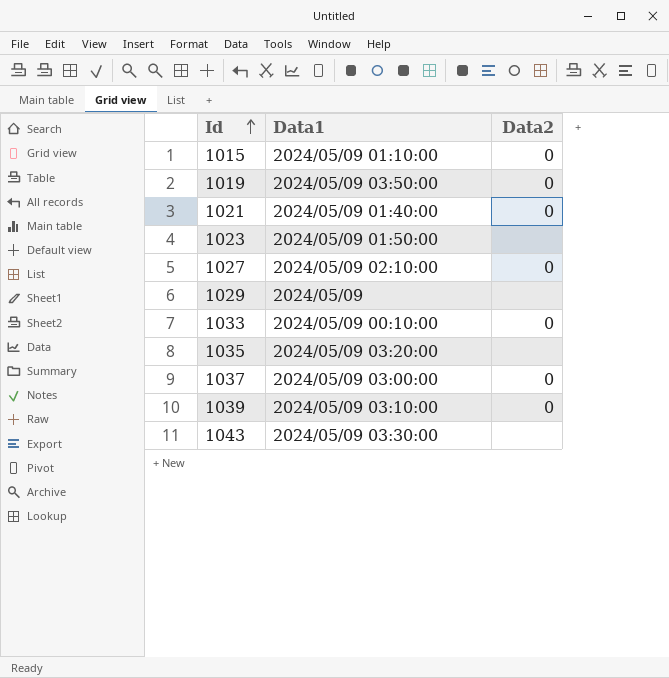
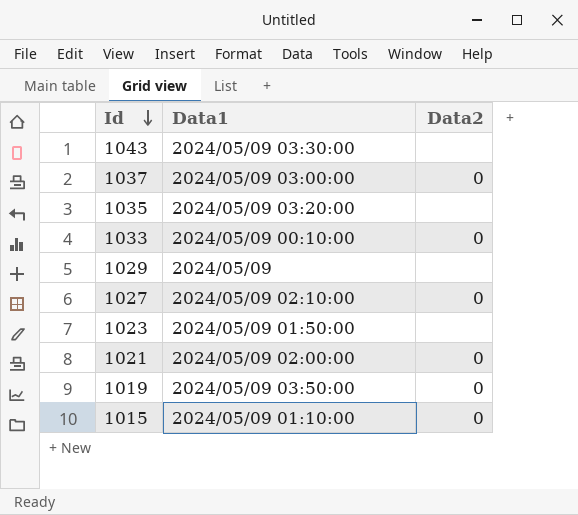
row order: Id ascending -> Id descending
row 1039: 2024/05/09 03:10:00 | 0 -> none
1021 | Data1: 2024/05/09 01:40:00 -> 2024/05/09 02:00:00

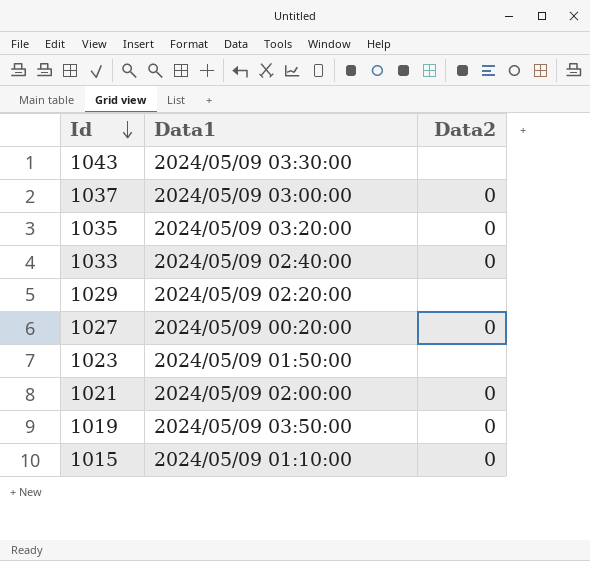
1035 | Data2: none -> 0
1033 | Data1: 2024/05/09 00:10:00 -> 2024/05/09 02:40:00
1029 | Data1: 2024/05/09 -> 2024/05/09 02:20:00
1027 | Data1: 2024/05/09 02:10:00 -> 2024/05/09 00:20:00

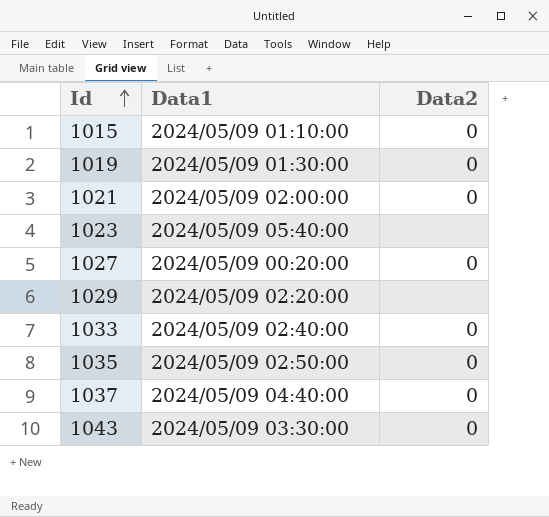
row order: Id descending -> Id ascending
1019 | Data1: 2024/05/09 03:50:00 -> 2024/05/09 01:30:00
1023 | Data1: 2024/05/09 01:50:00 -> 2024/05/09 05:40:00
1035 | Data1: 2024/05/09 03:20:00 -> 2024/05/09 02:50:00
1037 | Data1: 2024/05/09 03:00:00 -> 2024/05/09 04:40:00
1043 | Data2: none -> 0

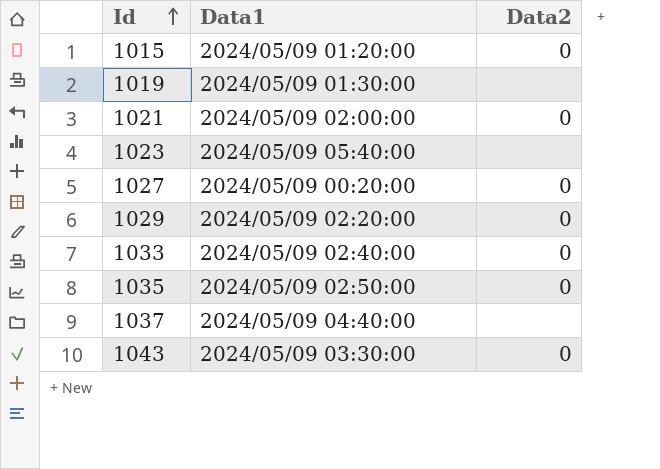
1015 | Data1: 2024/05/09 01:10:00 -> 2024/05/09 01:20:00
1019 | Data2: 0 -> none
1029 | Data2: none -> 0
1037 | Data2: 0 -> none

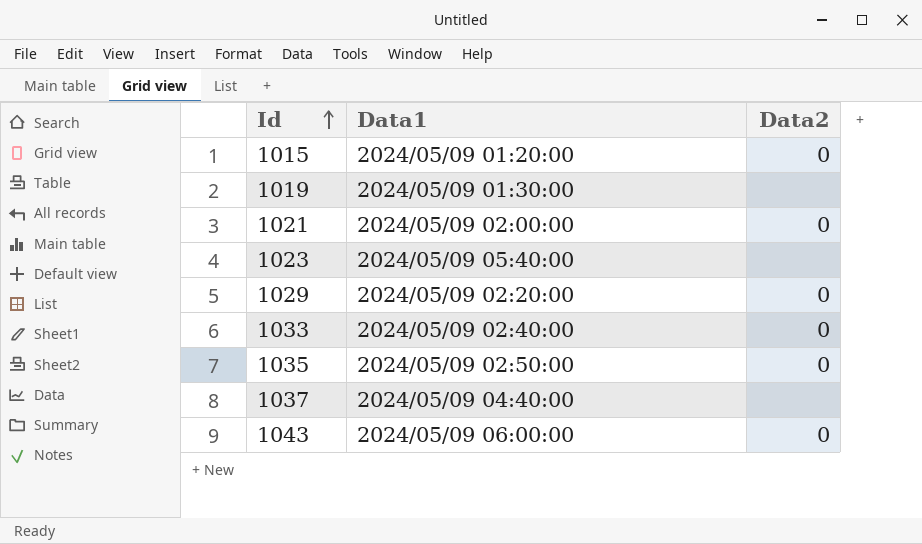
row 1027: 2024/05/09 00:20:00 | 0 -> none
1043 | Data1: 2024/05/09 03:30:00 -> 2024/05/09 06:00:00

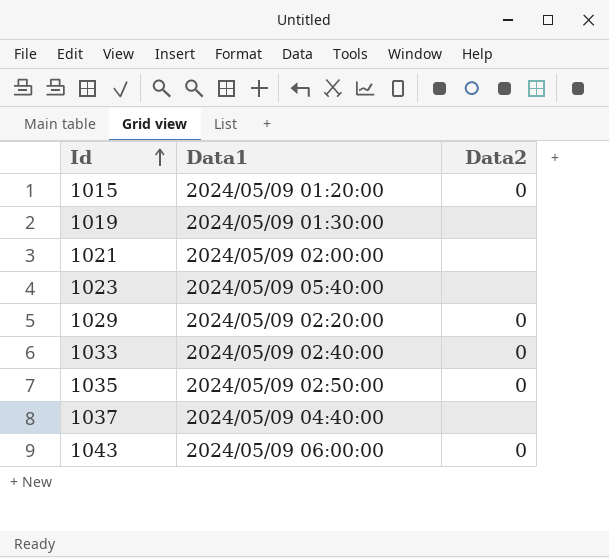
1021 | Data2: 0 -> none

